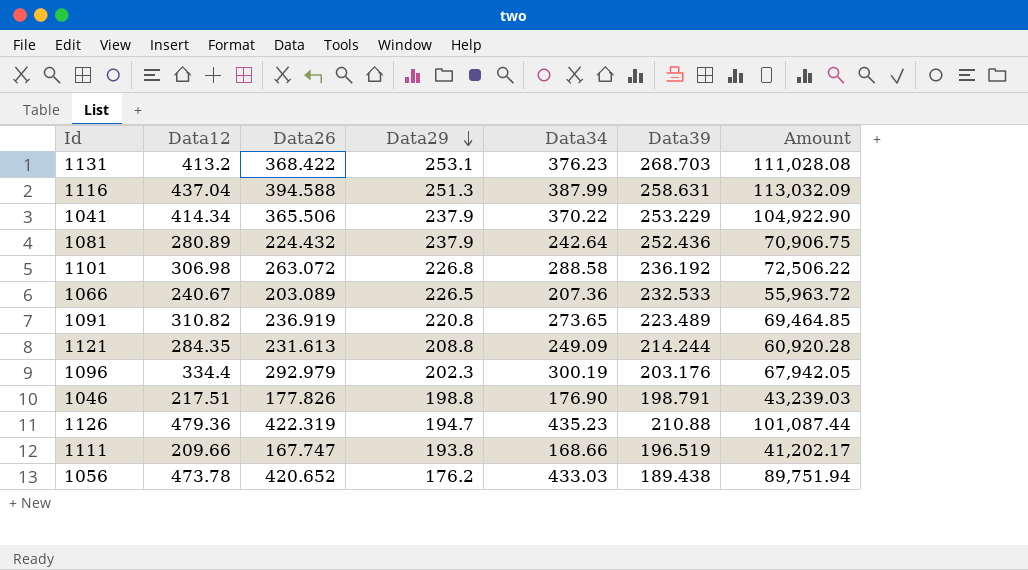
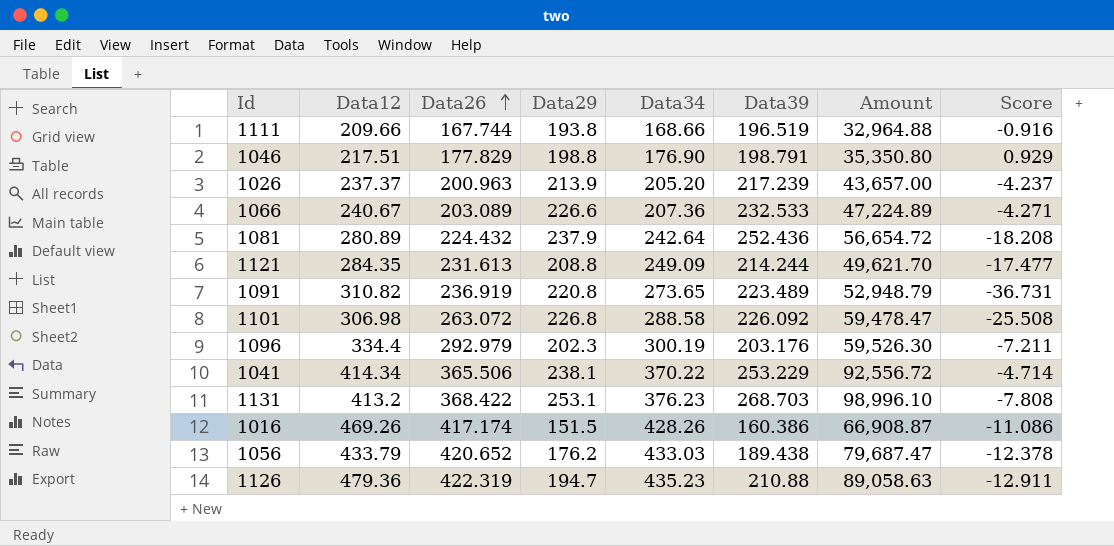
row order: Data29 descending -> Data26 ascending
column Amount | formula: [Data12] * [Data39] -> [Data26] * [Data39]
column Score | formula: none -> [Data26] - [Data34]
row 1116: 437.04 | 394.588 | 251.3 | 387.99 | 258.631 | 113,032.09 -> none
1111 | Data26: 167.747 -> 167.744
1046 | Data26: 177.826 -> 177.829
row 1026: none -> 237.37 | 200.963 | 213.9 | 205.20 | 217.239 | 43,657.00 | -4.237
1066 | Data29: 226.5 -> 226.6
1101 | Data39: 236.192 -> 226.092
1041 | Data29: 237.9 -> 238.1
row 1016: none -> 469.26 | 417.174 | 151.5 | 428.26 | 160.386 | 66,908.87 | -11.086
1056 | Data12: 473.78 -> 433.79

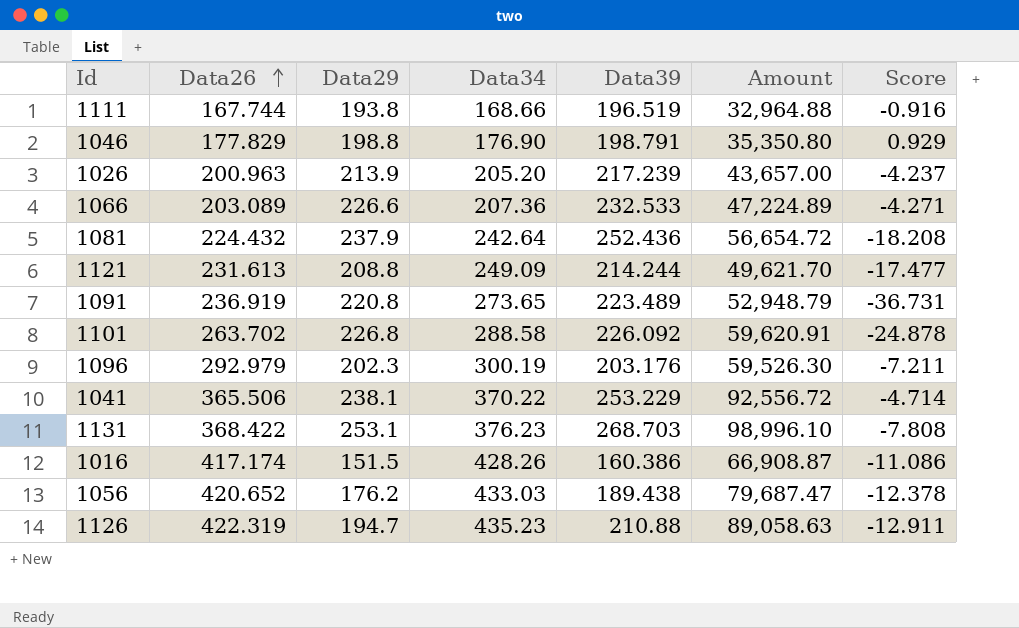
column Data12 | position: 2 -> none
1101 | Data26: 263.072 -> 263.702
1101 | Amount: 59,478.47 -> 59,620.91
1101 | Score: -25.508 -> -24.878

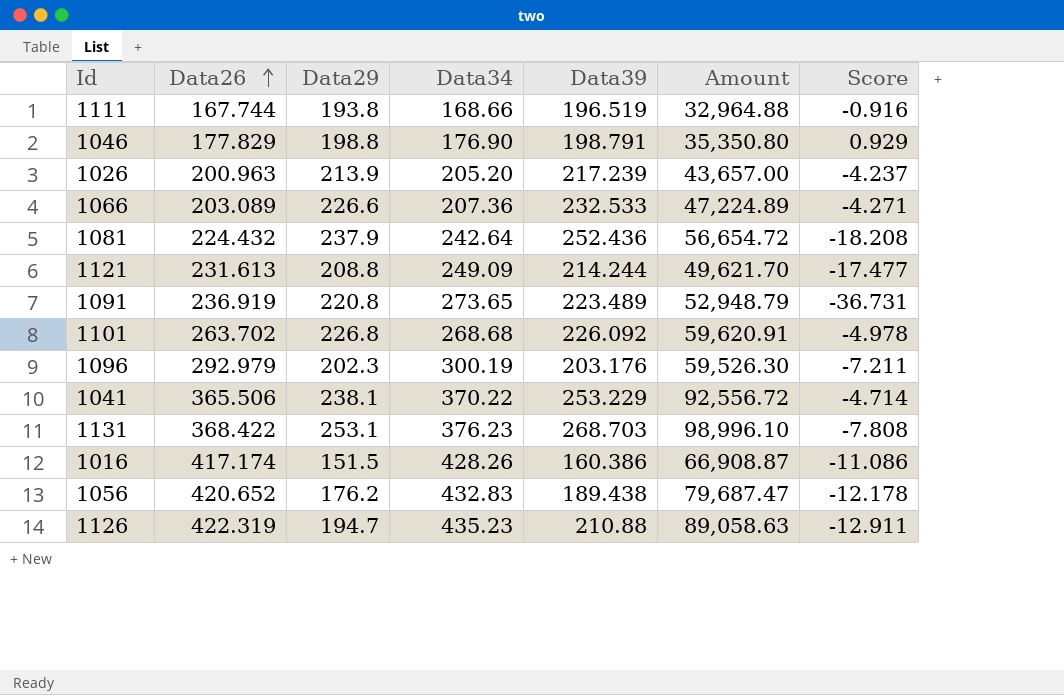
1101 | Data34: 288.58 -> 268.68
1101 | Score: -24.878 -> -4.978
1056 | Data34: 433.03 -> 432.83
1056 | Score: -12.378 -> -12.178

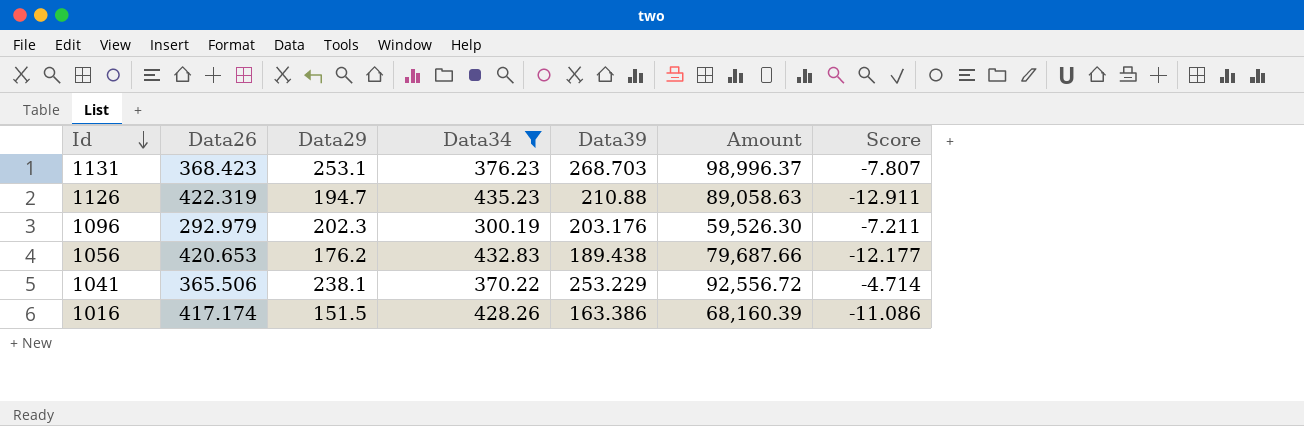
filter: none -> Data34 >= 300.19
row order: Data26 ascending -> Id descending
1131 | Data26: 368.422 -> 368.423
1131 | Amount: 98,996.10 -> 98,996.37
1131 | Score: -7.808 -> -7.807
1056 | Data26: 420.652 -> 420.653
1056 | Amount: 79,687.47 -> 79,687.66
1056 | Score: -12.178 -> -12.177
1016 | Data39: 160.386 -> 163.386
1016 | Amount: 66,908.87 -> 68,160.39

